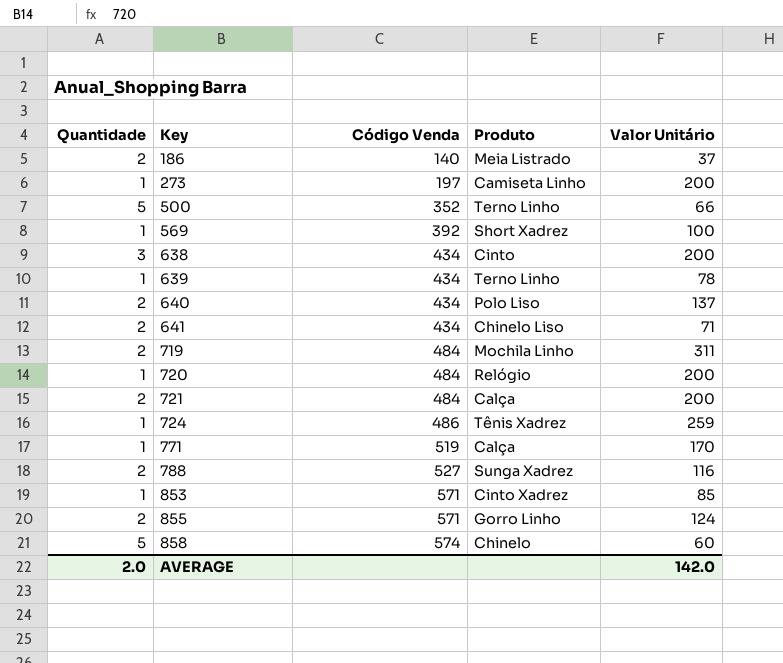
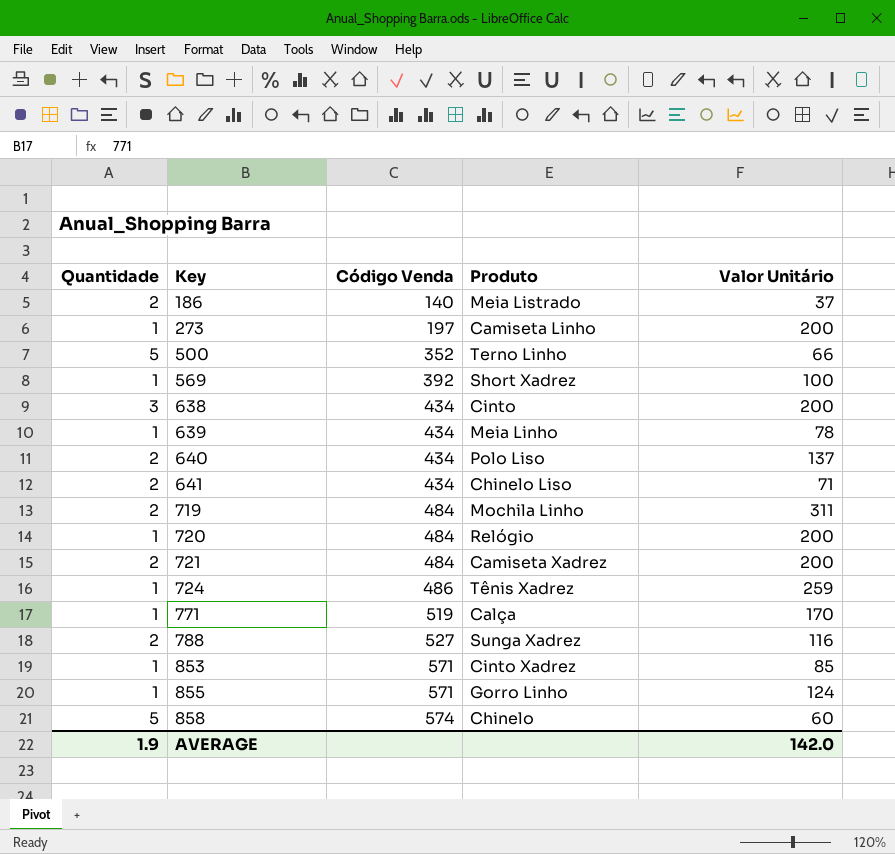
639 | Produto: Terno Linho -> Meia Linho
721 | Produto: Calça -> Camiseta Xadrez
855 | Quantidade: 2 -> 1
AVERAGE | Quantidade: 2.0 -> 1.9

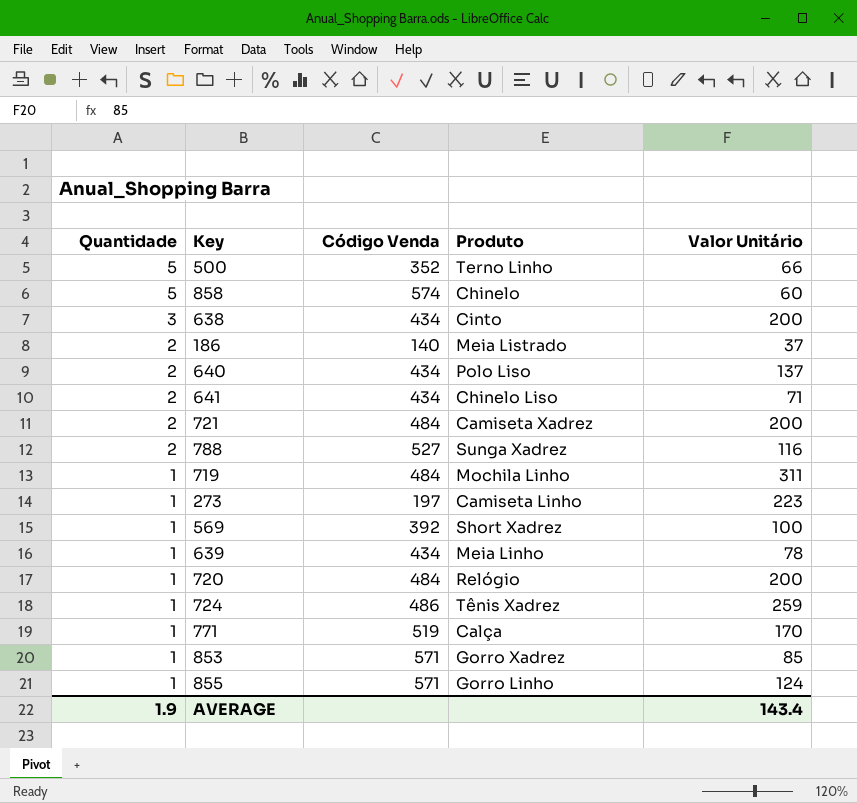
row order: Key ascending -> Quantidade descending
719 | Quantidade: 2 -> 1
273 | Valor Unitário: 200 -> 223
853 | Produto: Cinto Xadrez -> Gorro Xadrez
AVERAGE | Valor Unitário: 142.0 -> 143.4

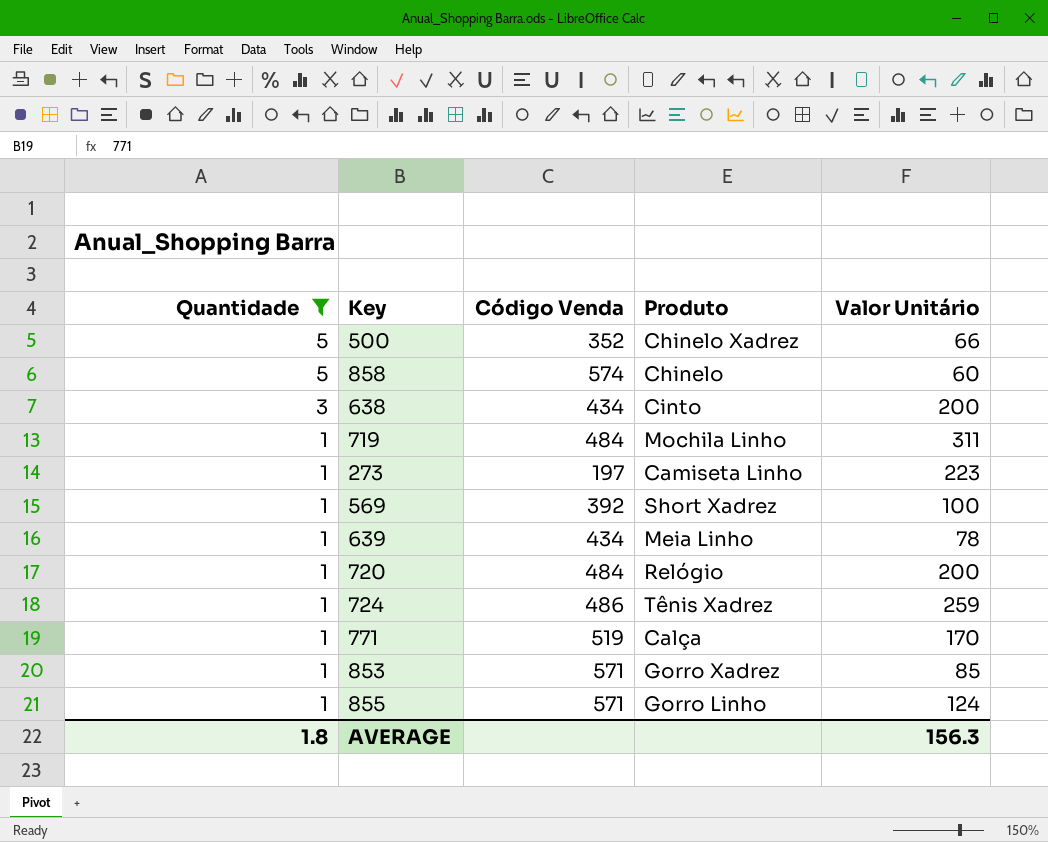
filter: none -> Quantidade != 2
500 | Produto: Terno Linho -> Chinelo Xadrez
AVERAGE | Quantidade: 1.9 -> 1.8
AVERAGE | Valor Unitário: 143.4 -> 156.3

